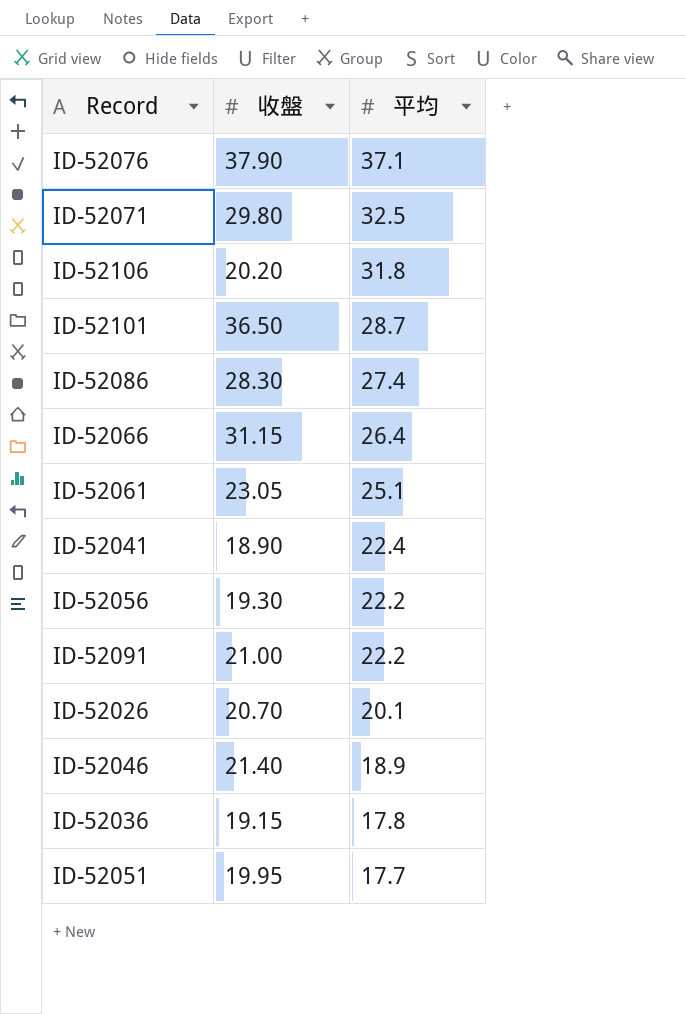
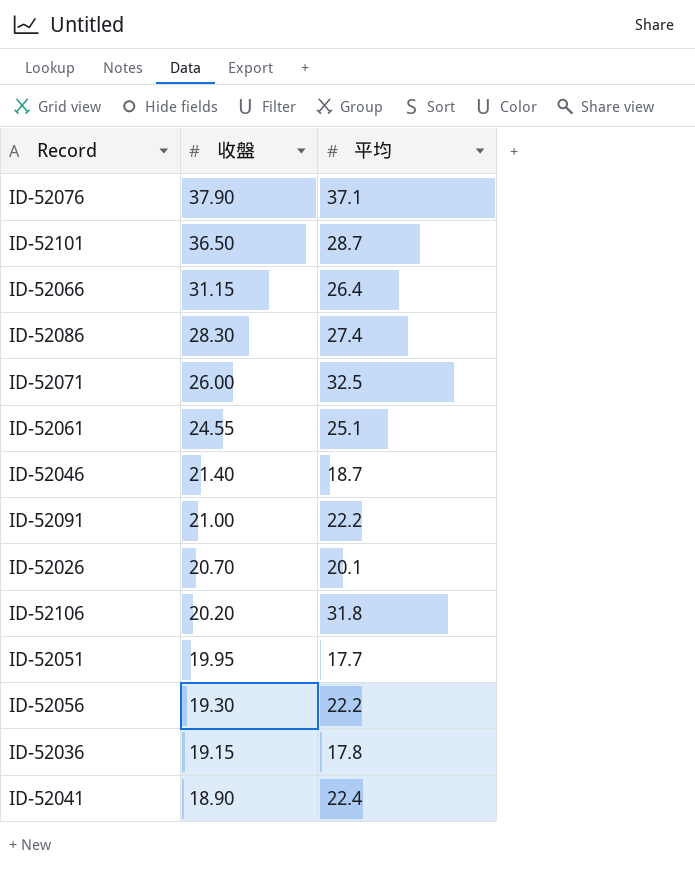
row order: 平均 descending -> 收盤 descending
ID-52071 | 收盤: 29.80 -> 26.00
ID-52061 | 收盤: 23.05 -> 24.55
ID-52046 | 平均: 18.9 -> 18.7

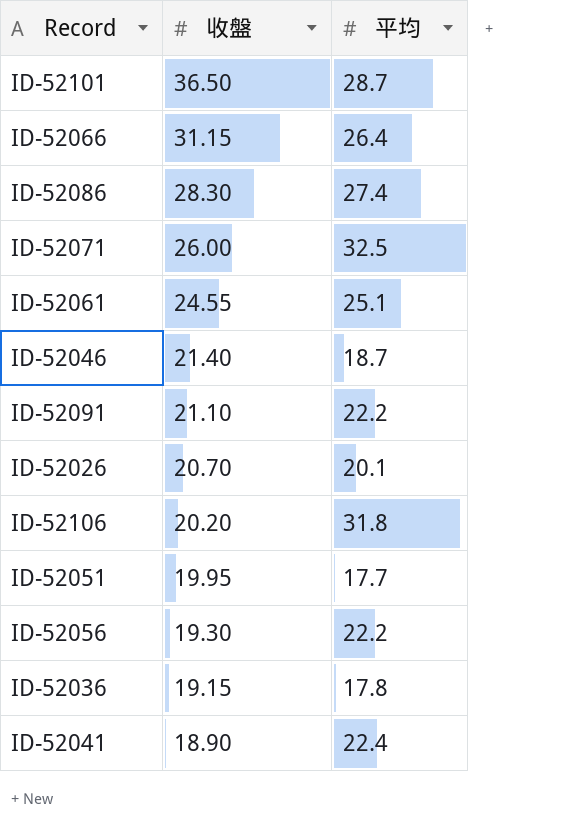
row ID-52076: 37.90 | 37.1 -> none
ID-52091 | 收盤: 21.00 -> 21.10

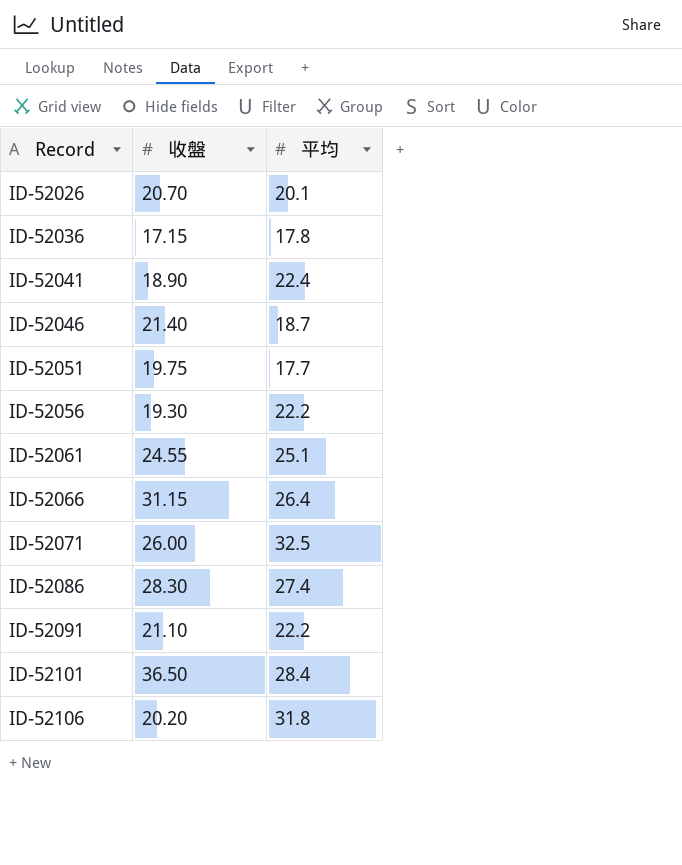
row order: 收盤 descending -> Record ascending
ID-52036 | 收盤: 19.15 -> 17.15
ID-52051 | 收盤: 19.95 -> 19.75
ID-52101 | 平均: 28.7 -> 28.4

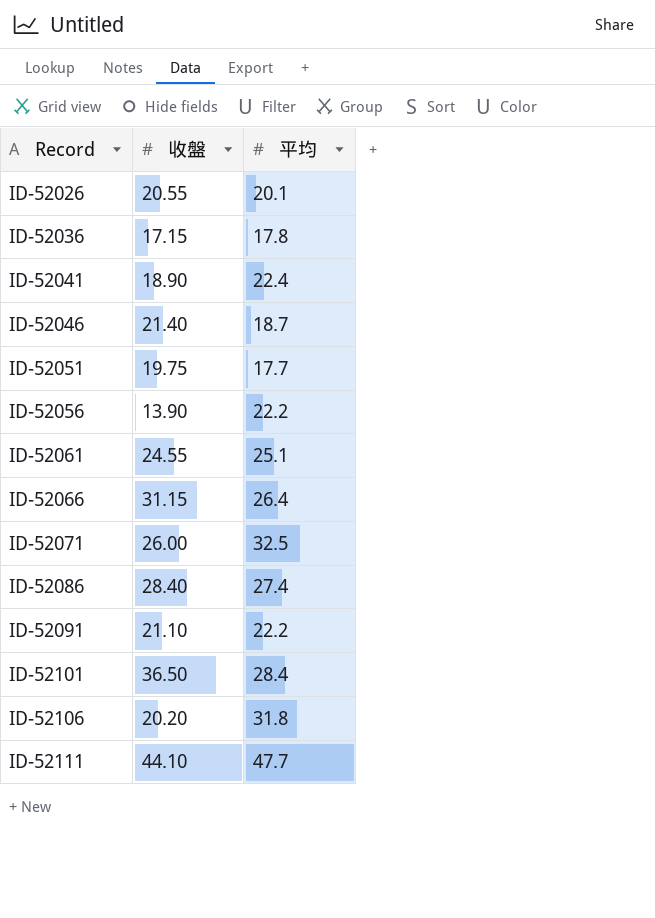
ID-52026 | 收盤: 20.70 -> 20.55
ID-52056 | 收盤: 19.30 -> 13.90
ID-52086 | 收盤: 28.30 -> 28.40
row ID-52111: none -> 44.10 | 47.7

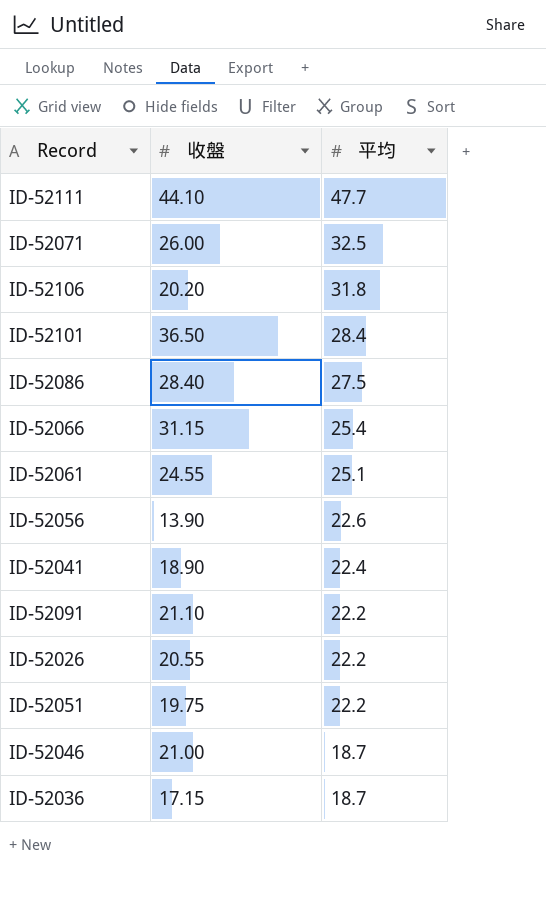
row order: Record ascending -> 平均 descending
ID-52086 | 平均: 27.4 -> 27.5
ID-52066 | 平均: 26.4 -> 25.4
ID-52056 | 平均: 22.2 -> 22.6
ID-52026 | 平均: 20.1 -> 22.2
ID-52051 | 平均: 17.7 -> 22.2
ID-52046 | 收盤: 21.40 -> 21.00
ID-52036 | 平均: 17.8 -> 18.7

